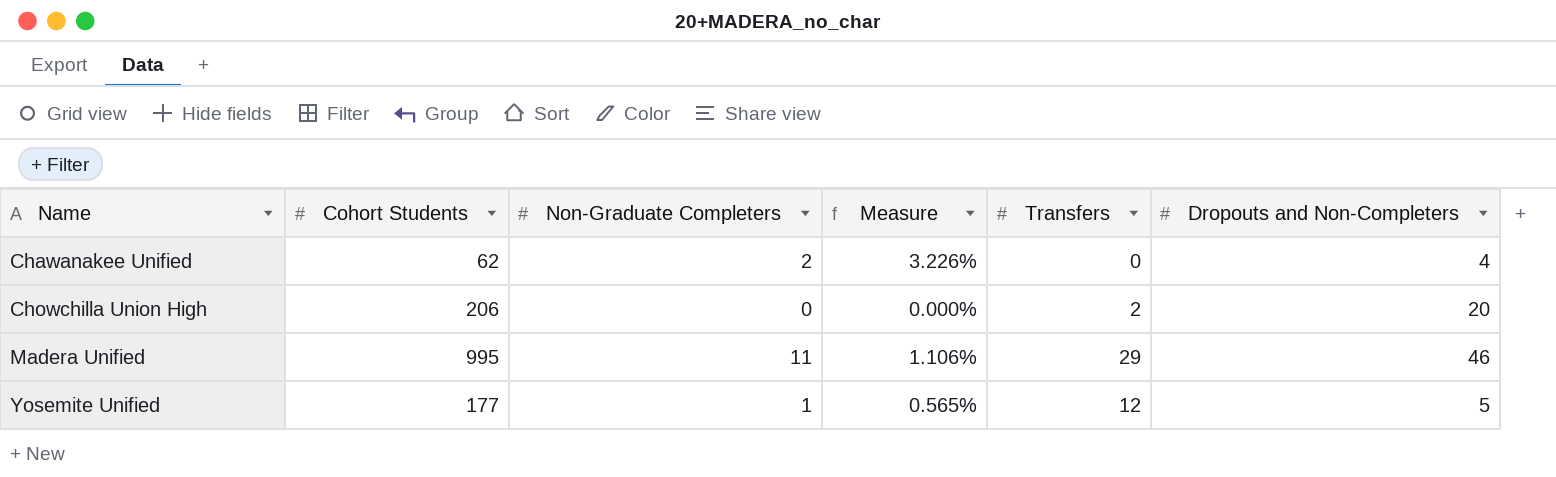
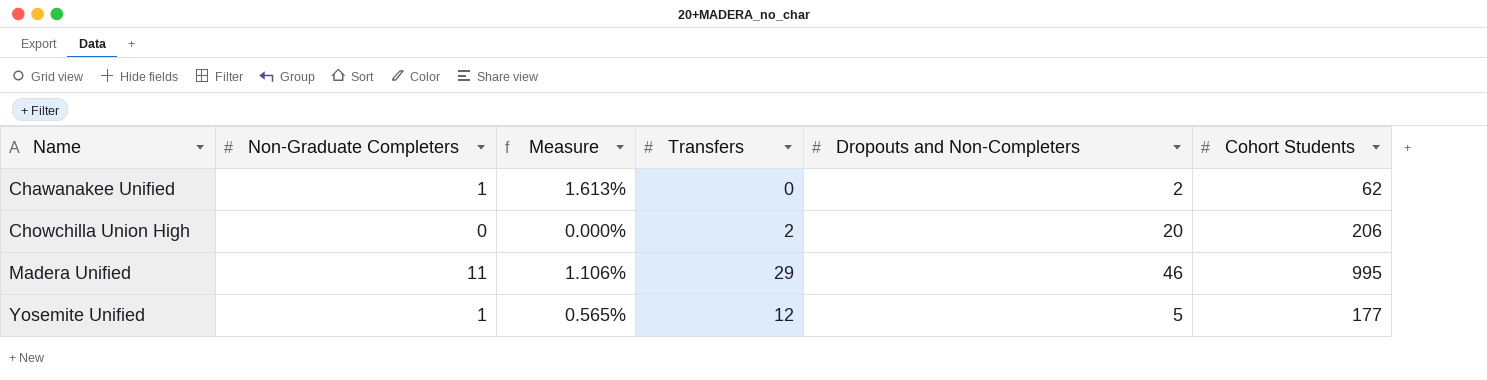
column Cohort Students | position: 2 -> 6
Chawanakee Unified | Non-Graduate Completers: 2 -> 1
Chawanakee Unified | Measure: 3.226% -> 1.613%
Chawanakee Unified | Dropouts and Non-Completers: 4 -> 2

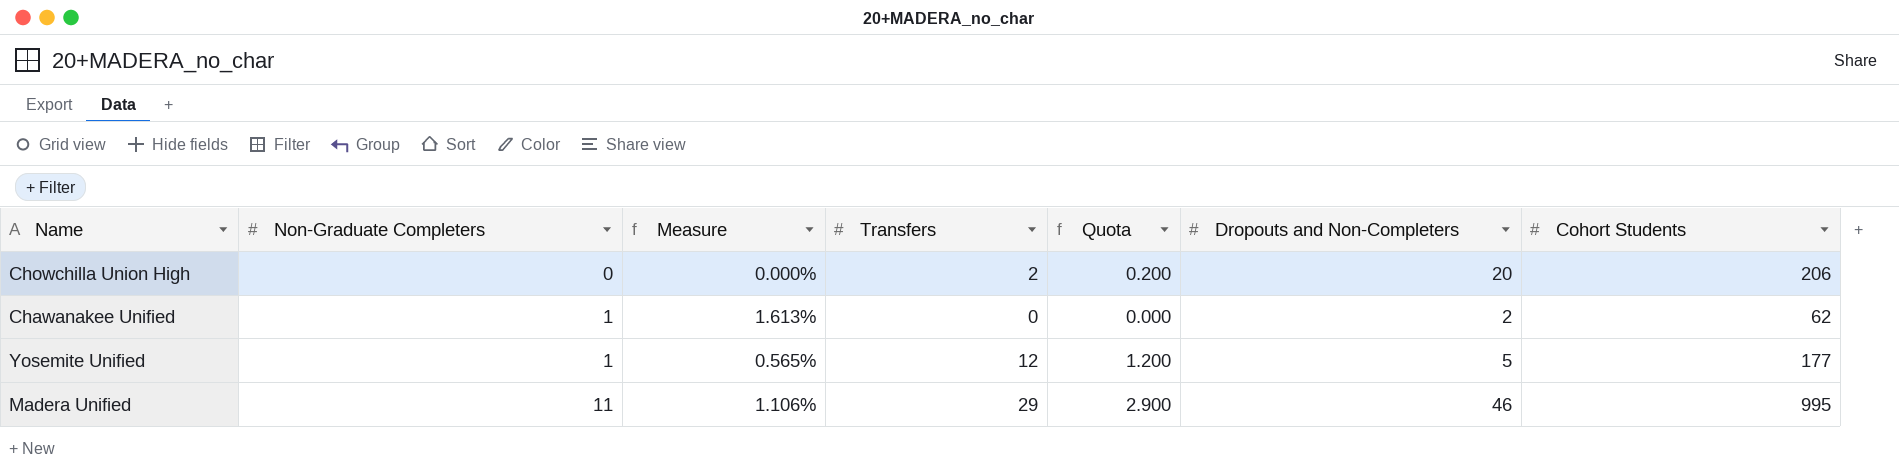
row order: Name ascending -> Non-Graduate Completers ascending
column Quota | formula: none -> [Transfers] * 0.1

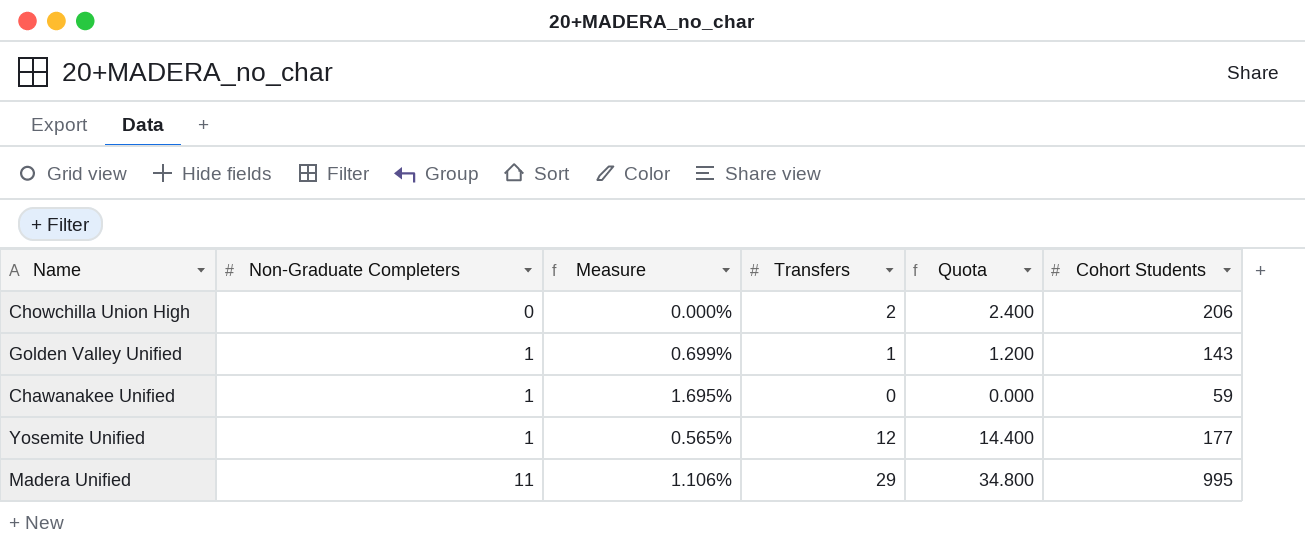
column Dropouts and Non-Completers | position: 6 -> none
column Quota | formula: [Transfers] * 0.1 -> [Transfers] * 1.2
row Golden Valley Unified: none -> 1 | 0.699% | 1 | 1.200 | 143
Chawanakee Unified | Measure: 1.613% -> 1.695%
Chawanakee Unified | Cohort Students: 62 -> 59

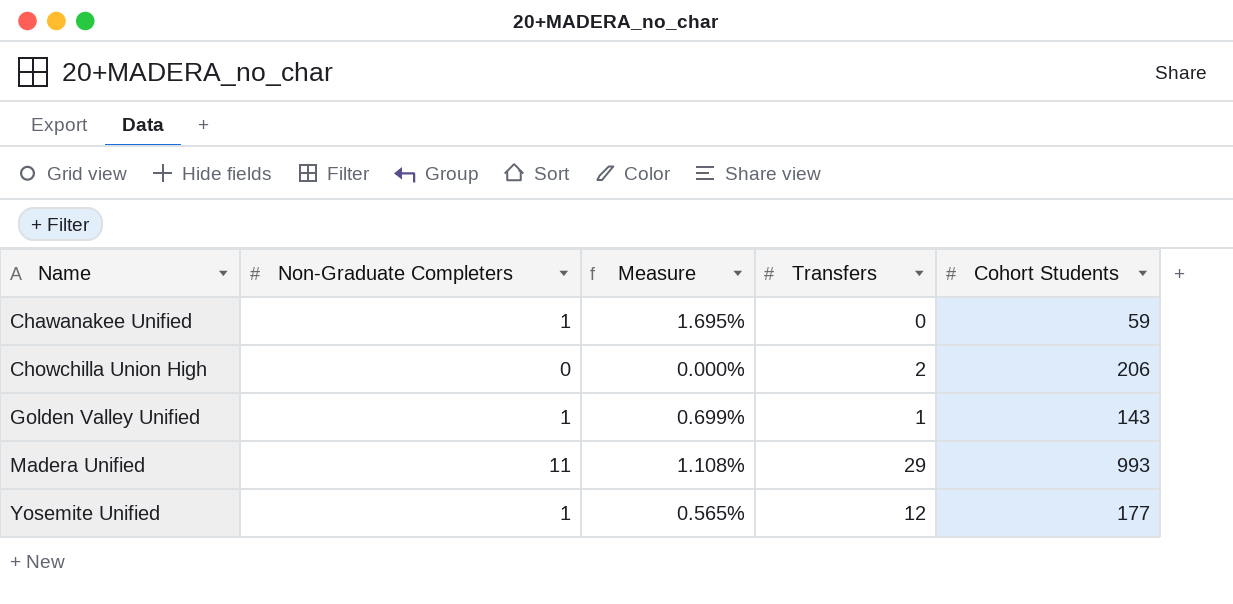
row order: Non-Graduate Completers ascending -> Name ascending
column Quota | formula: [Transfers] * 1.2 -> none
Madera Unified | Measure: 1.106% -> 1.108%
Madera Unified | Cohort Students: 995 -> 993

